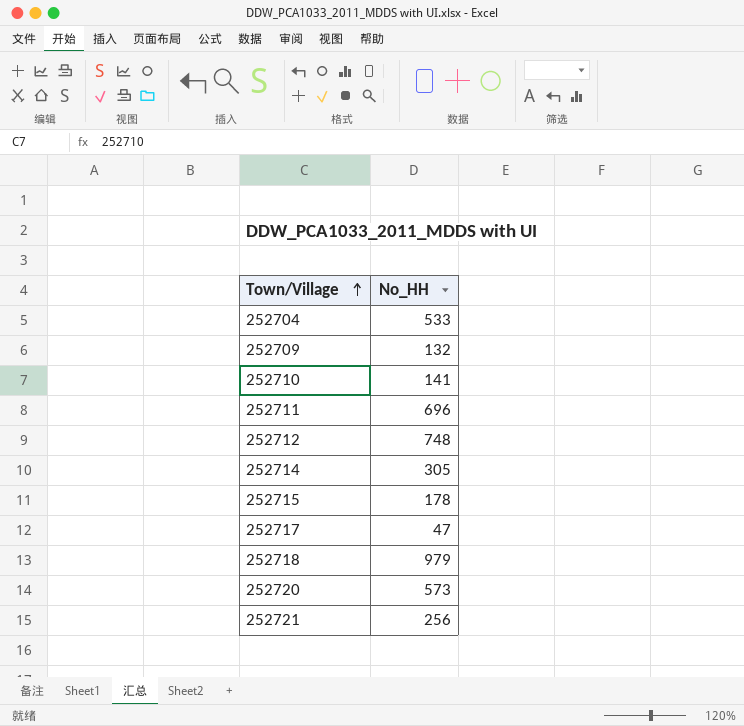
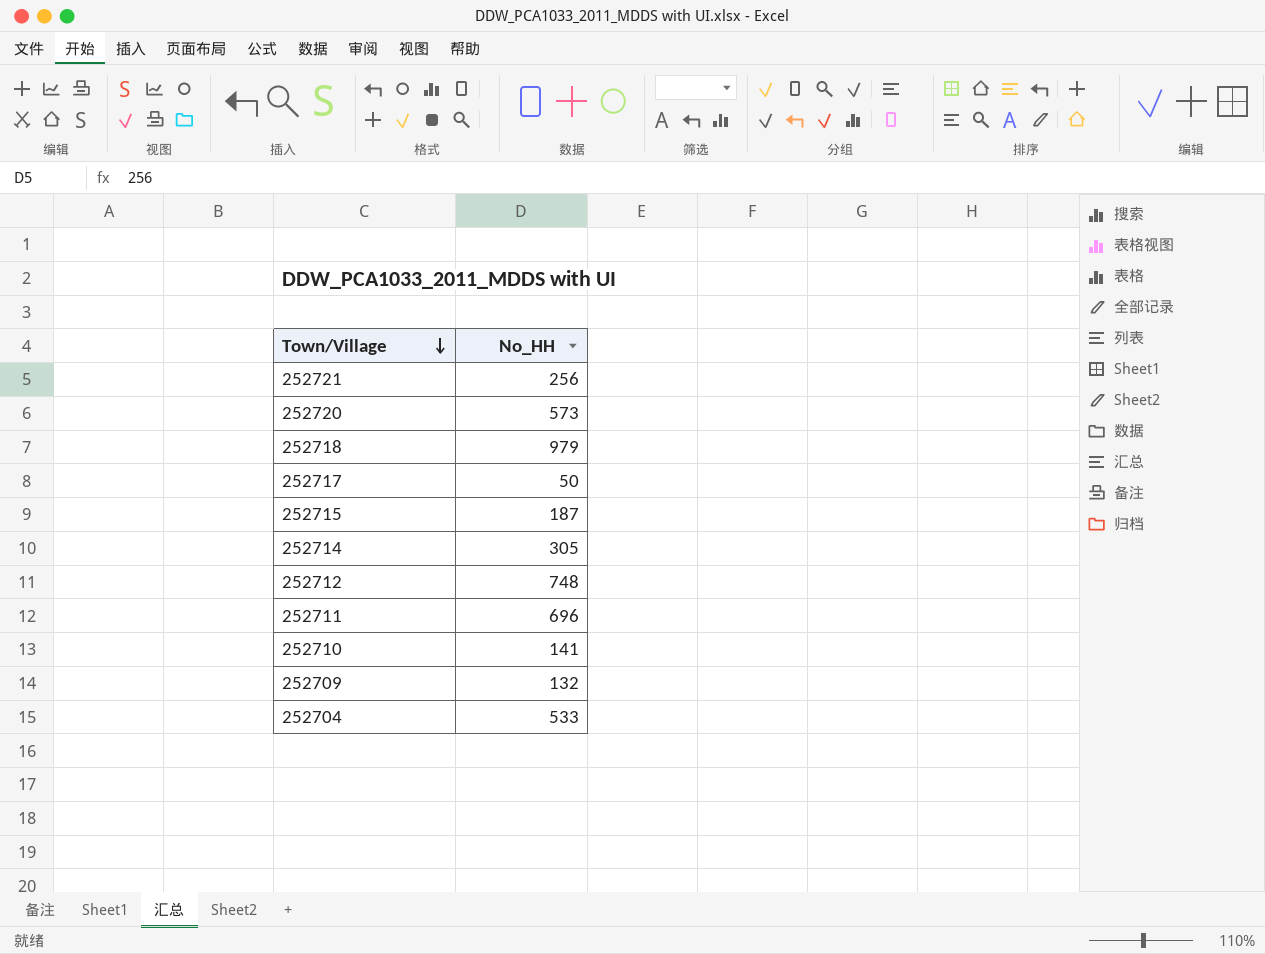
row order: Town/Village ascending -> Town/Village descending
252717 | No_HH: 47 -> 50
252715 | No_HH: 178 -> 187

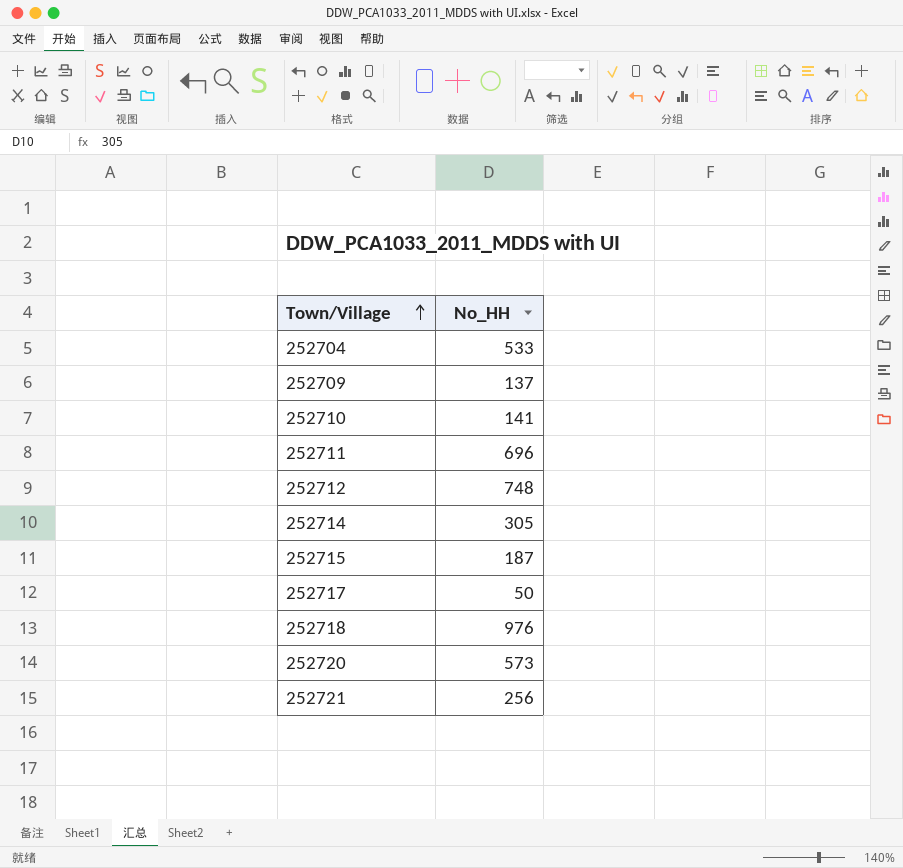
row order: Town/Village descending -> Town/Village ascending
252709 | No_HH: 132 -> 137
252718 | No_HH: 979 -> 976

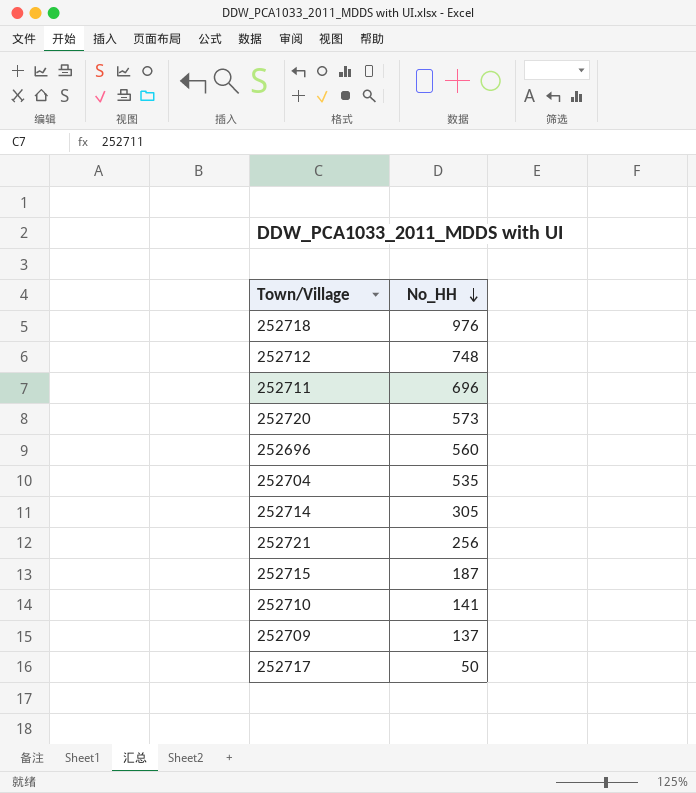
row order: Town/Village ascending -> No_HH descending
row 252696: none -> 560
252704 | No_HH: 533 -> 535

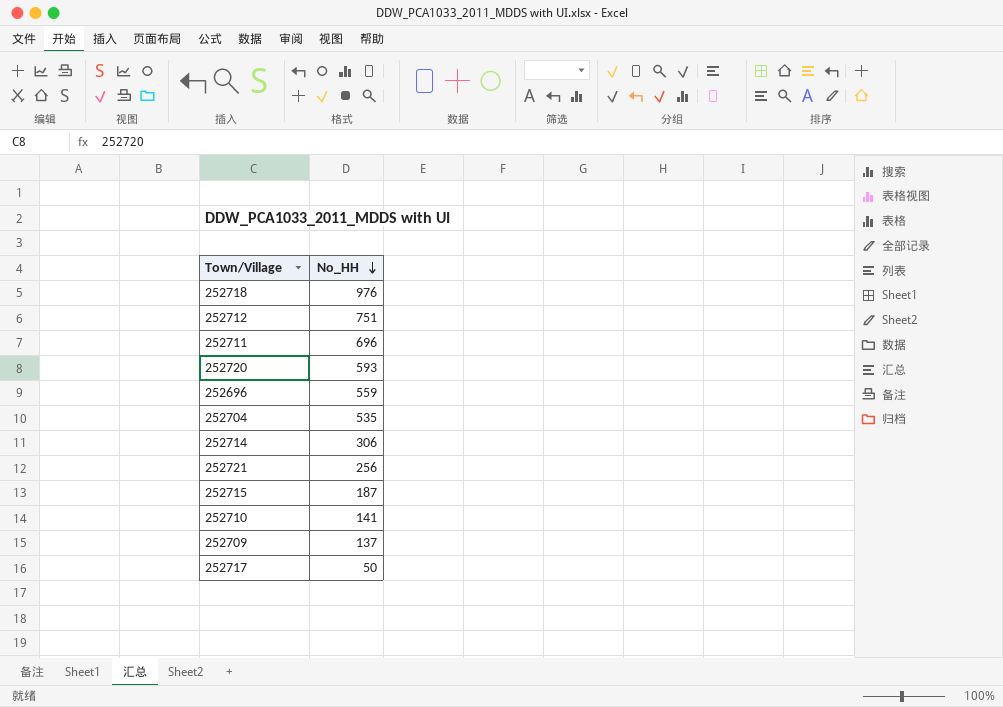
252712 | No_HH: 748 -> 751
252720 | No_HH: 573 -> 593
252696 | No_HH: 560 -> 559
252714 | No_HH: 305 -> 306

